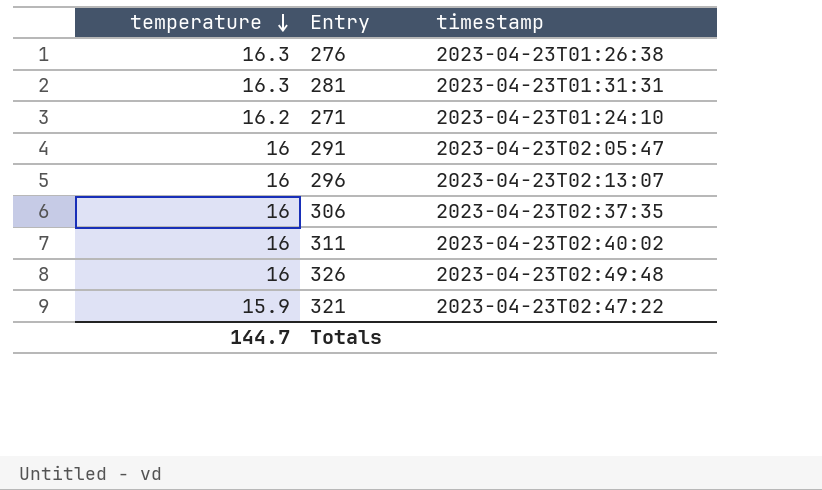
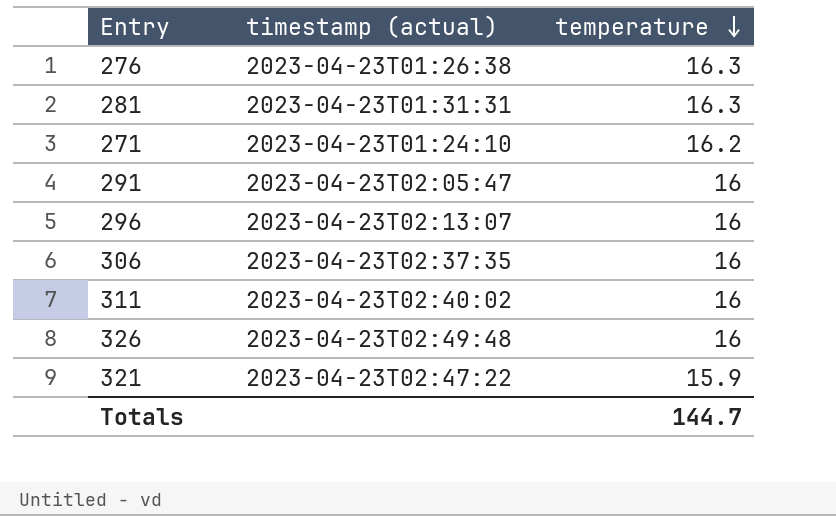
column name: timestamp -> timestamp (actual)
column temperature | position: 1 -> 3

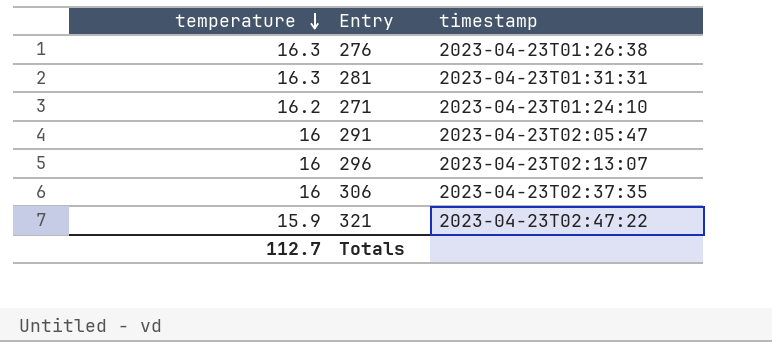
column temperature | position: 3 -> 1
column name: timestamp (actual) -> timestamp
row 311: 2023-04-23T02:40:02 | 16 -> none
row 326: 2023-04-23T02:49:48 | 16 -> none
Totals | temperature: 144.7 -> 112.7

